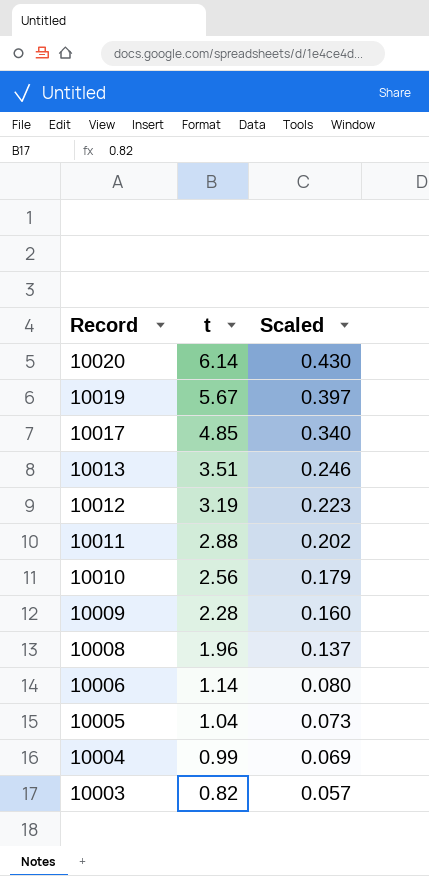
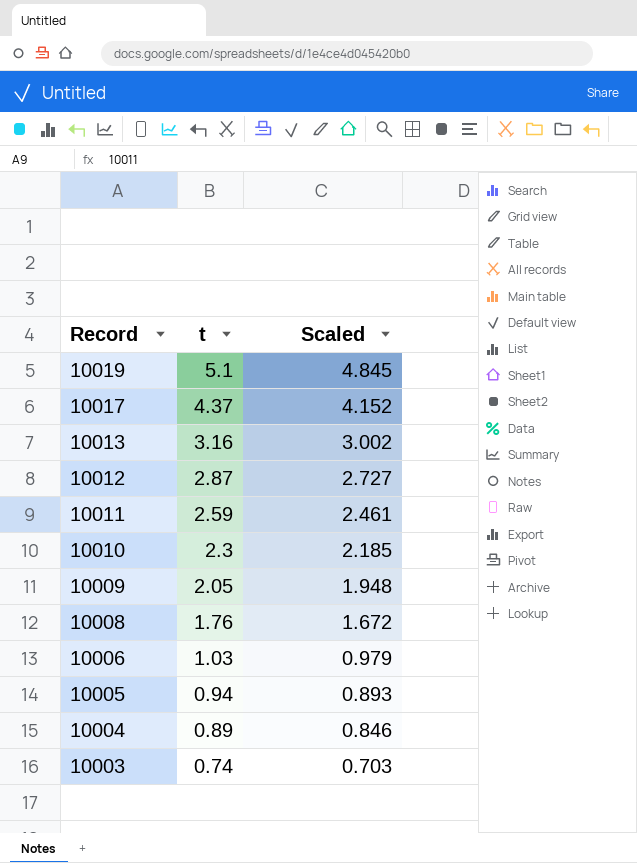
column Scaled | formula: [t] * 0.07 -> [t] * 0.95
row 10020: 6.14 | 0.430 -> none
10019 | t: 5.67 -> 5.1
10017 | t: 4.85 -> 4.37
10013 | t: 3.51 -> 3.16
10012 | t: 3.19 -> 2.87
10011 | t: 2.88 -> 2.59
10010 | t: 2.56 -> 2.3
10009 | t: 2.28 -> 2.05
10008 | t: 1.96 -> 1.76
10006 | t: 1.14 -> 1.03
10005 | t: 1.04 -> 0.94
10004 | t: 0.99 -> 0.89
10003 | t: 0.82 -> 0.74

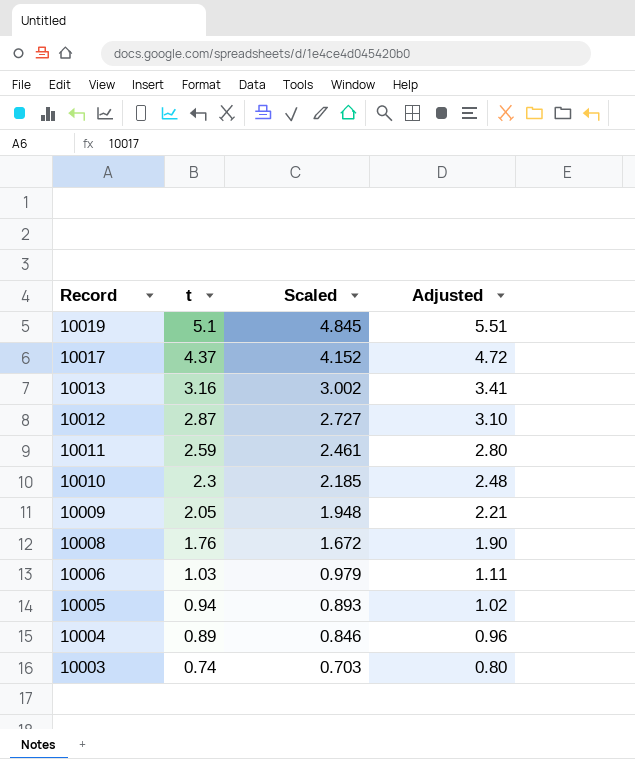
column Adjusted | formula: none -> [t] * 1.08

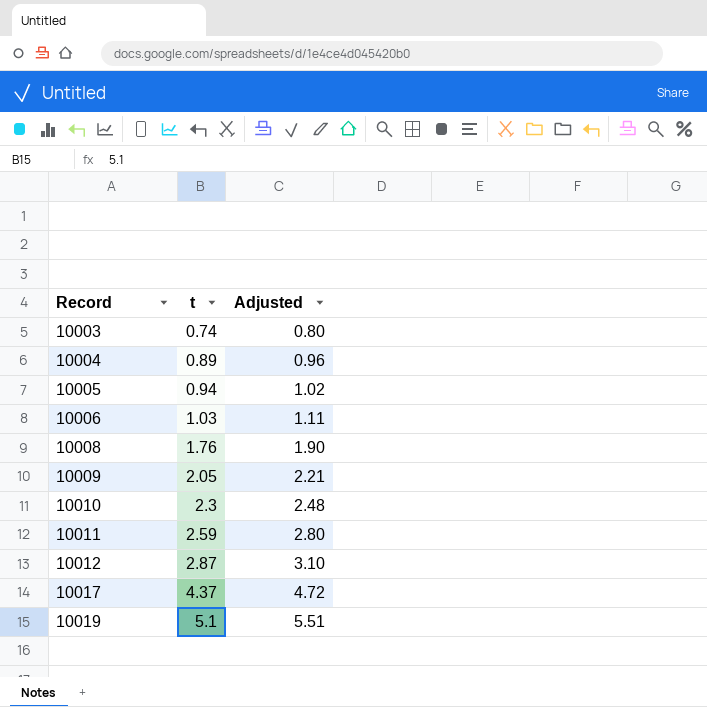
row order: Record descending -> Record ascending
column Scaled | formula: [t] * 0.95 -> none
row 10013: 3.16 | 3.002 | 3.41 -> none

